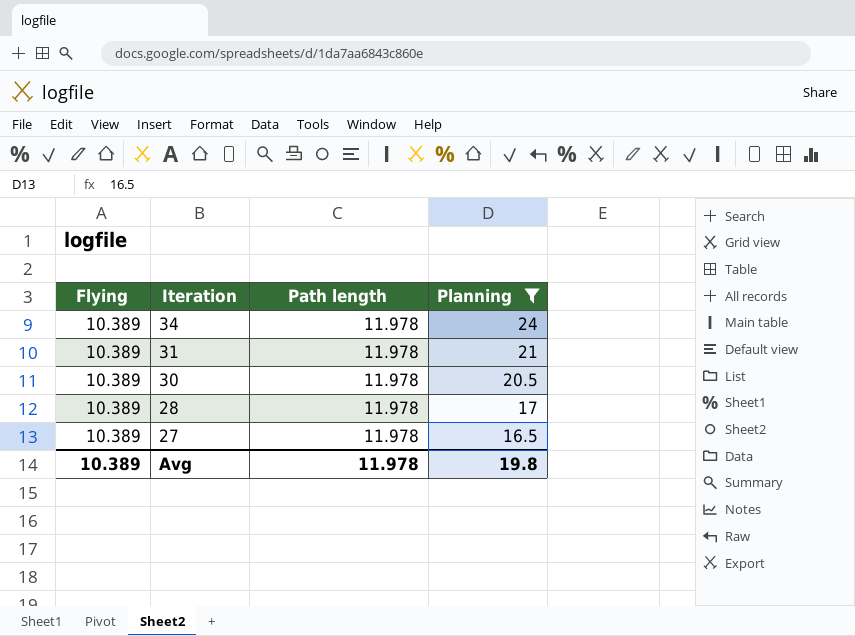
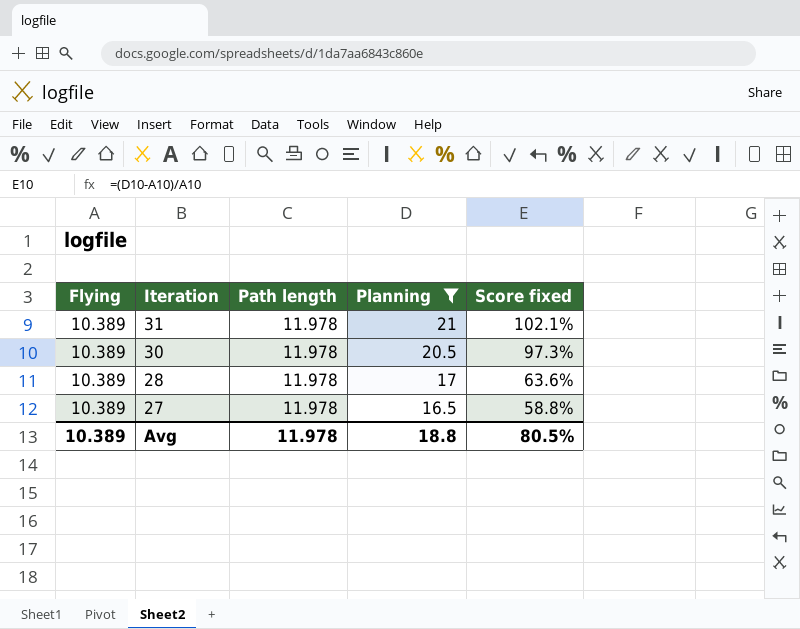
column Score fixed | formula: none -> ([Planning] - [Flying]) / [Flying]
row 34: 10.389 | 11.978 | 24 -> none
Avg | Planning: 19.8 -> 18.8

